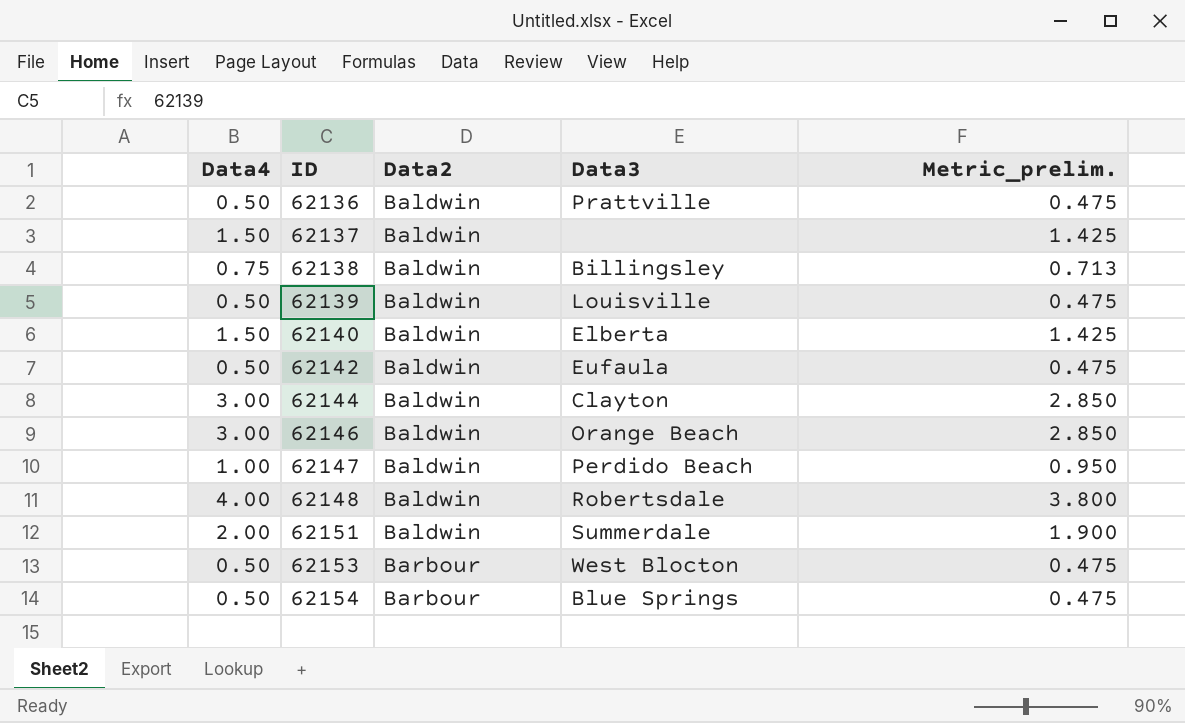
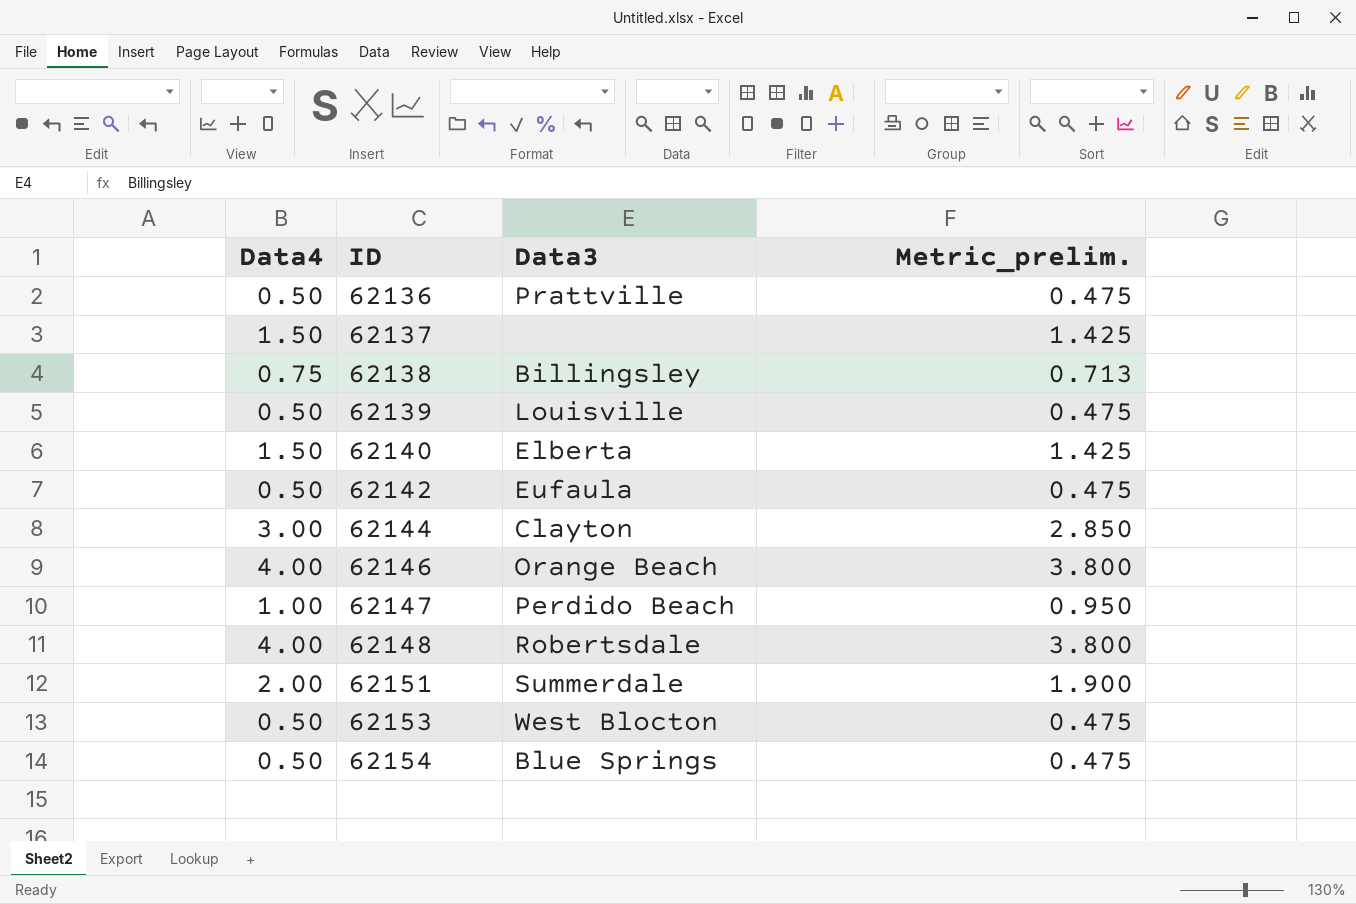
column Data2 | position: 3 -> none
62146 | Data4: 3.00 -> 4.00
62146 | Metric_prelim.: 2.850 -> 3.800

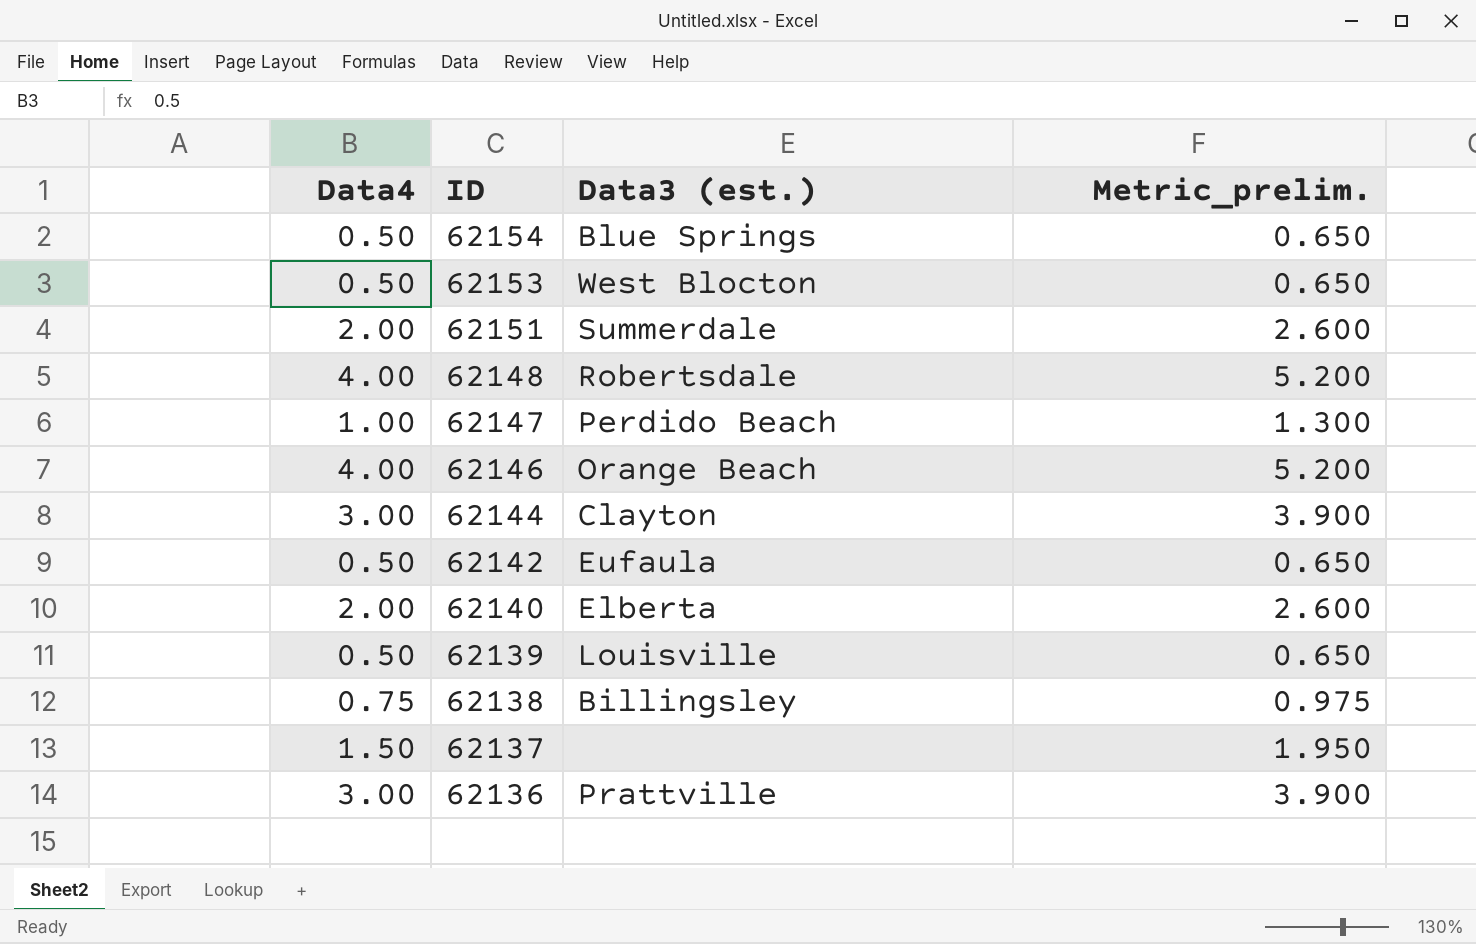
row order: ID ascending -> ID descending
column name: Data3 -> Data3 (est.)
column Metric_prelim. | formula: [Data4] * 0.95 -> [Data4] * 1.3
62140 | Data4: 1.50 -> 2.00
62136 | Data4: 0.50 -> 3.00

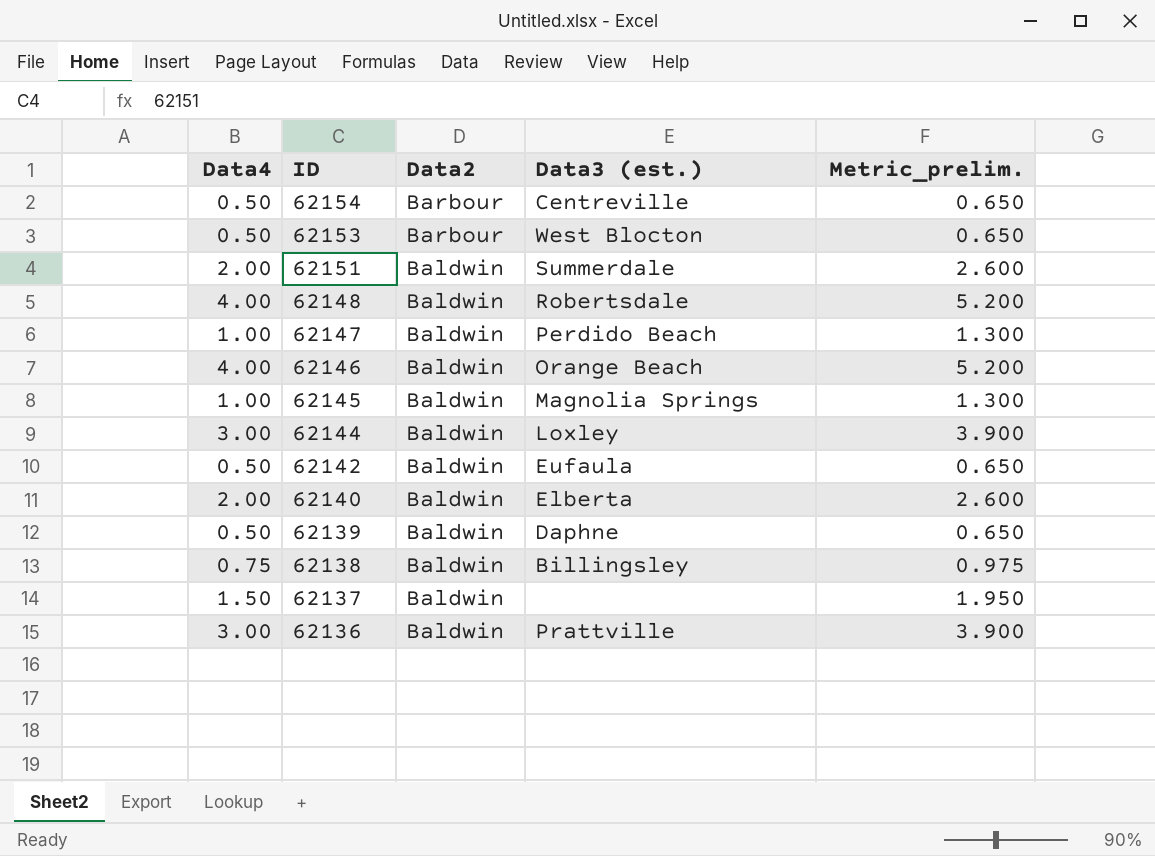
column Data2 | position: none -> 3
62154 | Data3 (est.): Blue Springs -> Centreville
row 62145: none -> 1.00 | Baldwin | Magnolia Springs | 1.300
62144 | Data3 (est.): Clayton -> Loxley
62139 | Data3 (est.): Louisville -> Daphne

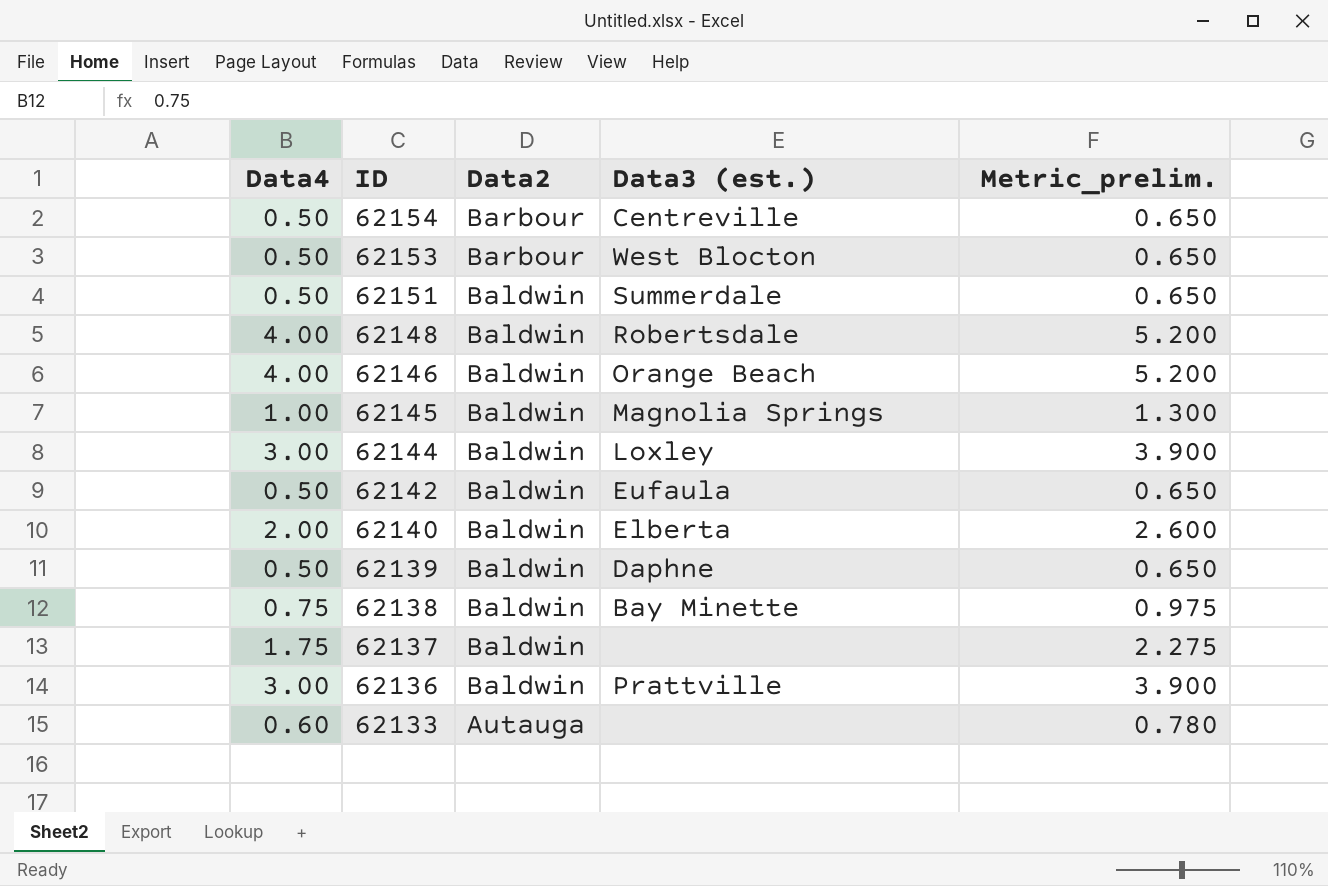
row 62147: 1.00 | Baldwin | Perdido Beach | 1.300 -> none
62151 | Data4: 2.00 -> 0.50
62151 | Metric_prelim.: 2.600 -> 0.650
62138 | Data3 (est.): Billingsley -> Bay Minette
62137 | Data4: 1.50 -> 1.75
62137 | Metric_prelim.: 1.950 -> 2.275
row 62133: none -> 0.60 | Autauga | none | 0.780

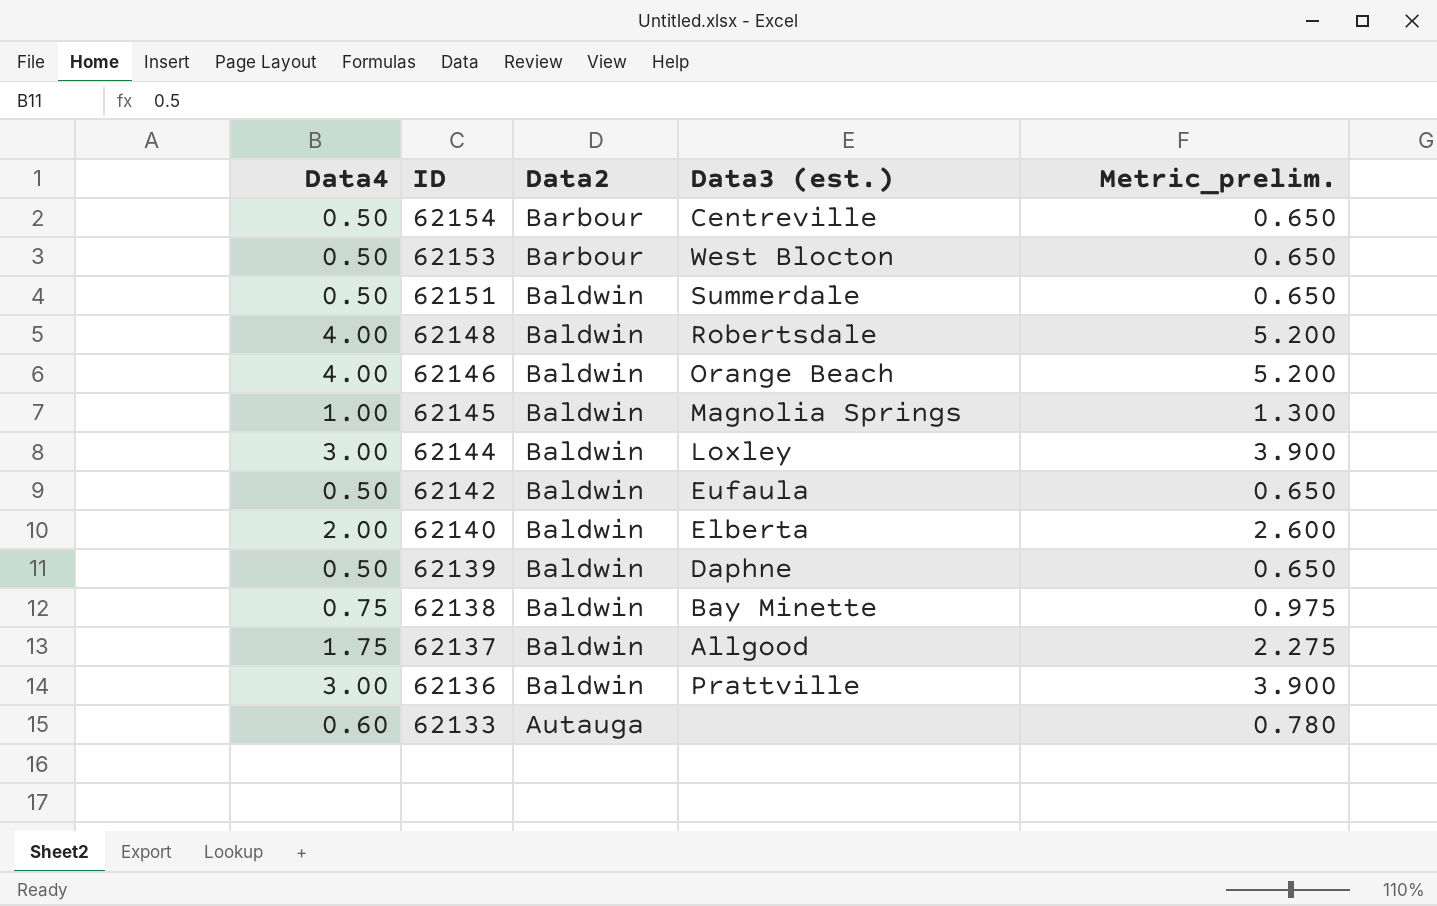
62137 | Data3 (est.): none -> Allgood

